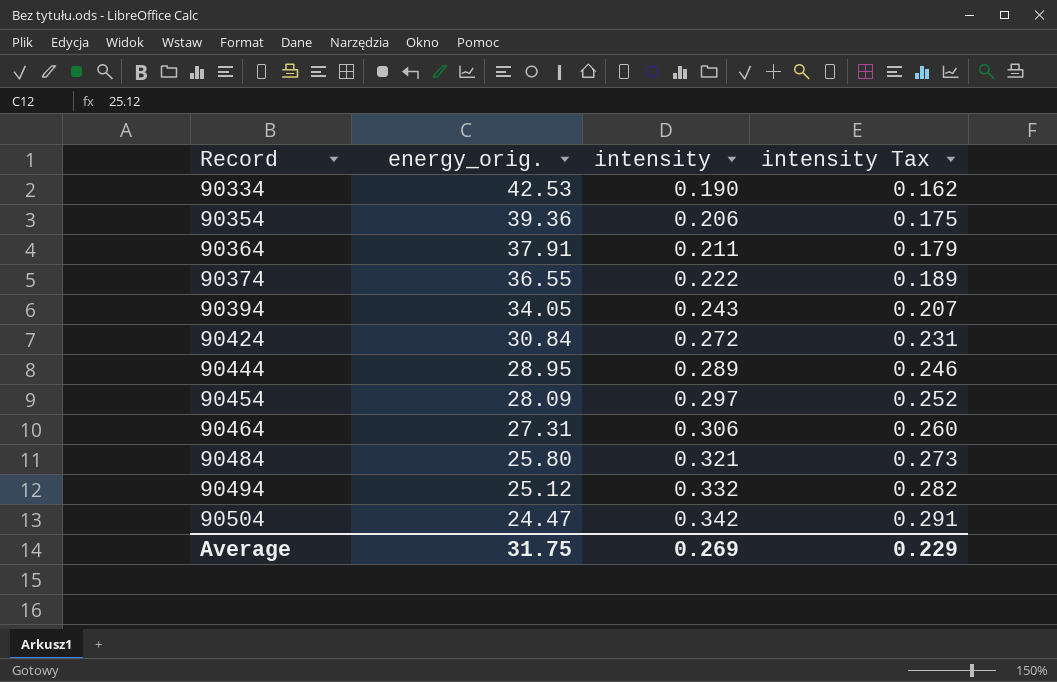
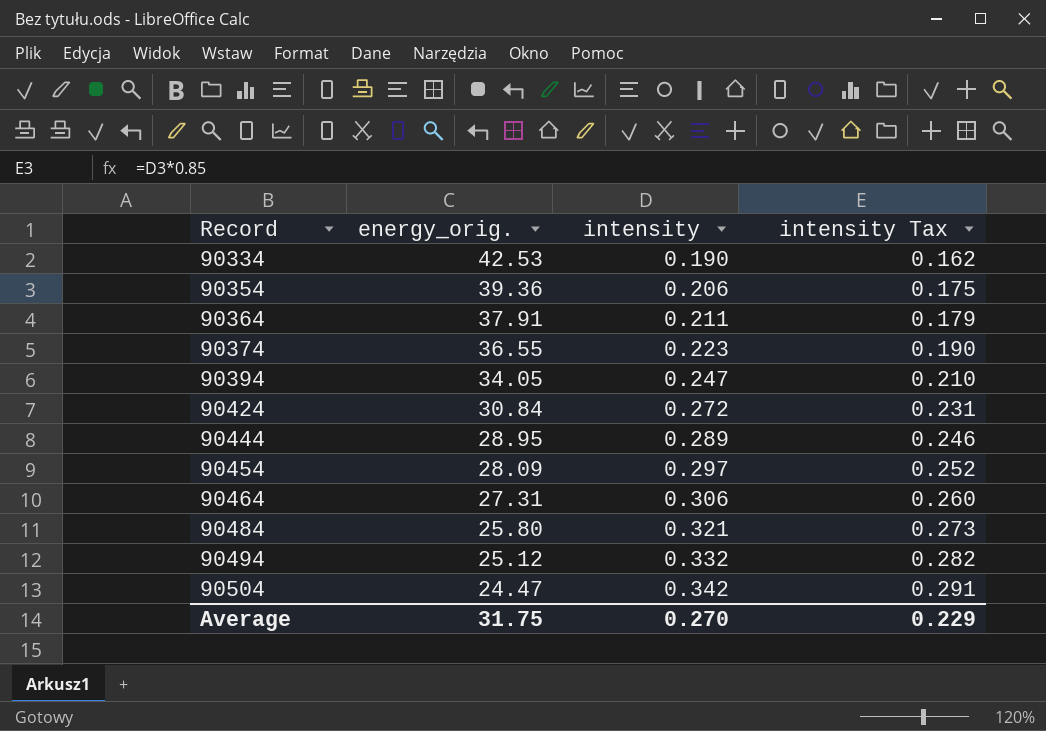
90374 | intensity: 0.222 -> 0.223
90374 | intensity Tax: 0.189 -> 0.190
90394 | intensity: 0.243 -> 0.247
90394 | intensity Tax: 0.207 -> 0.210
Average | intensity: 0.269 -> 0.270

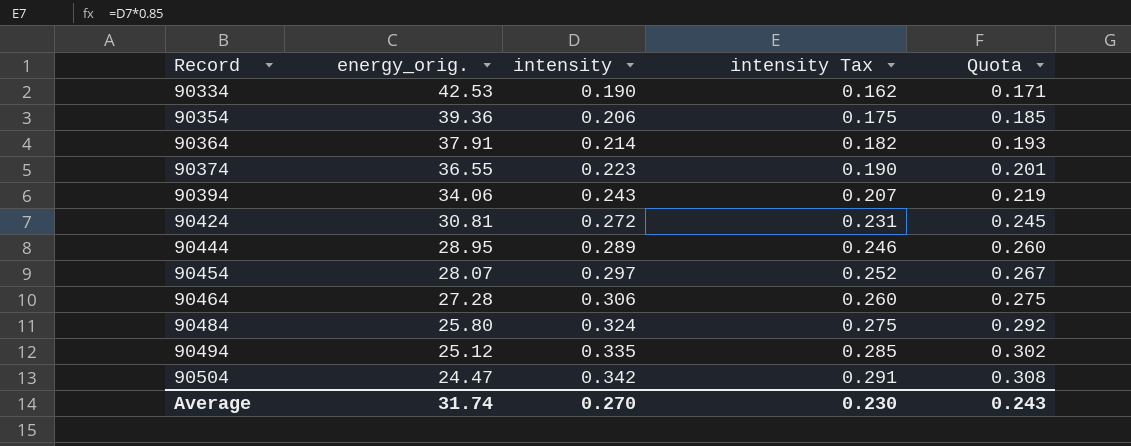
column Quota | formula: none -> [intensity] * 0.9
90364 | intensity: 0.211 -> 0.214
90364 | intensity Tax: 0.179 -> 0.182
90394 | energy_orig.: 34.05 -> 34.06
90394 | intensity: 0.247 -> 0.243
90394 | intensity Tax: 0.210 -> 0.207
90424 | energy_orig.: 30.84 -> 30.81
90454 | energy_orig.: 28.09 -> 28.07
90464 | energy_orig.: 27.31 -> 27.28
90484 | intensity: 0.321 -> 0.324
90484 | intensity Tax: 0.273 -> 0.275
90494 | intensity: 0.332 -> 0.335
90494 | intensity Tax: 0.282 -> 0.285
Average | energy_orig.: 31.75 -> 31.74
Average | intensity Tax: 0.229 -> 0.230

